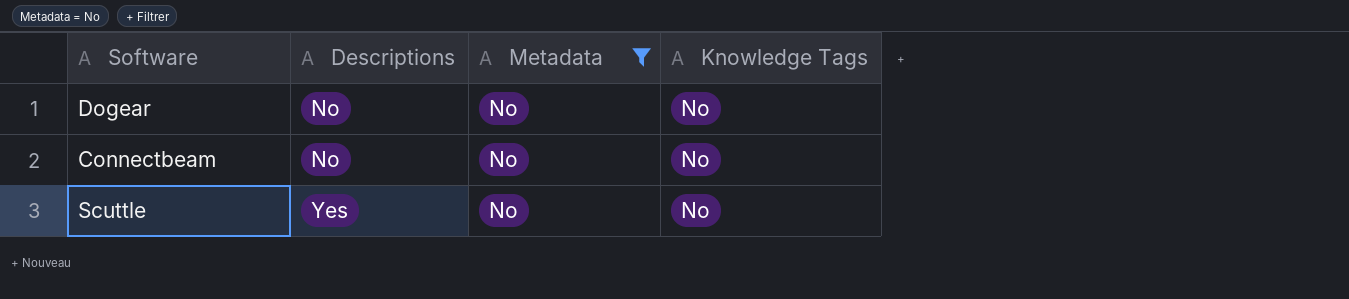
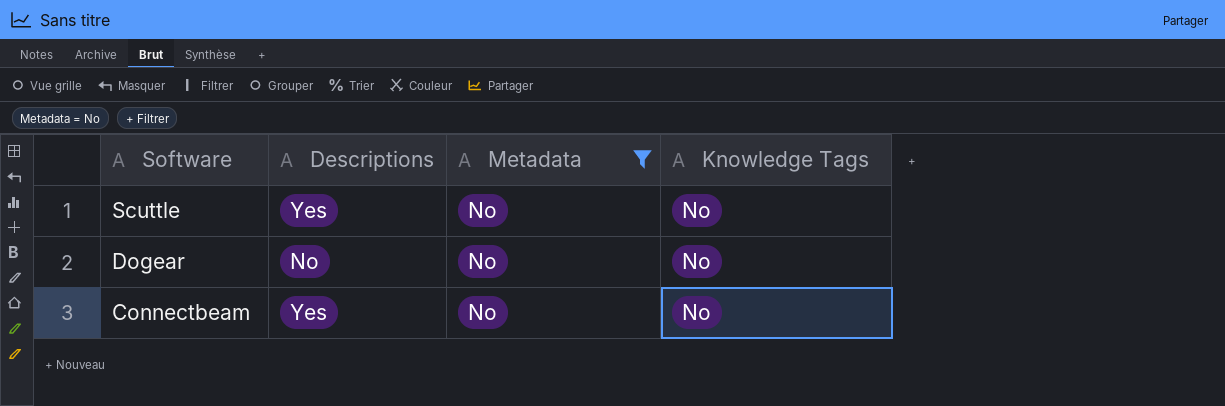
row order: Descriptions ascending -> Software descending
Connectbeam | Descriptions: No -> Yes

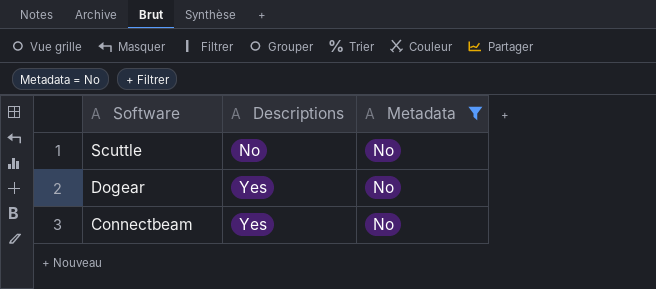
column Knowledge Tags | position: 4 -> none
Scuttle | Descriptions: Yes -> No
Dogear | Descriptions: No -> Yes

